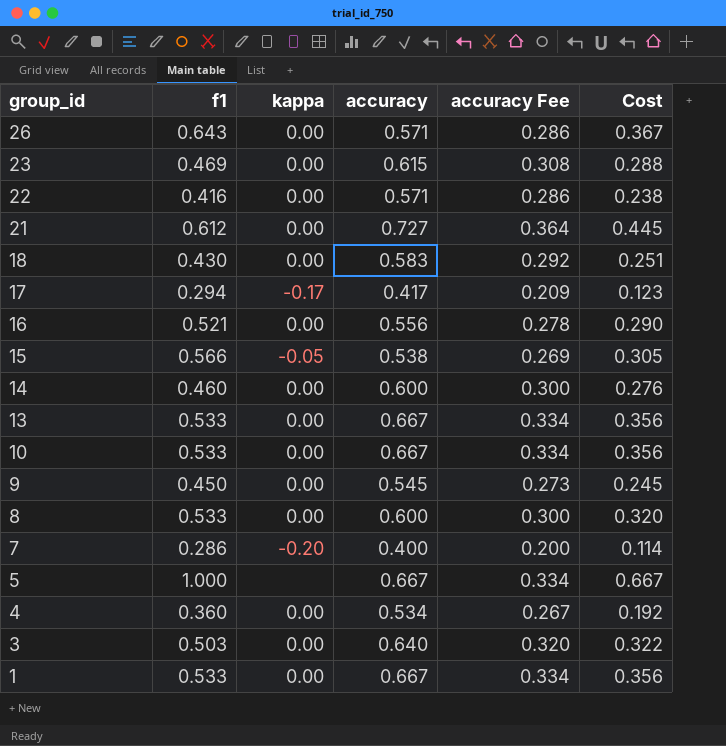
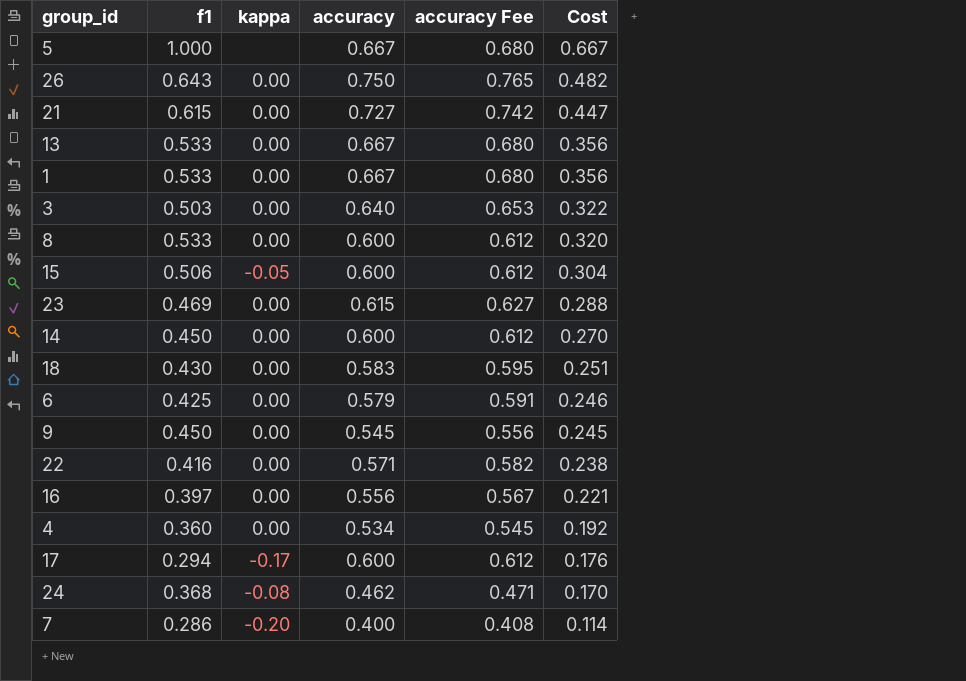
row order: group_id descending -> Cost descending
column accuracy Fee | formula: [accuracy] * 0.5 -> [accuracy] * 1.02
row 10: 0.533 | 0.00 | 0.667 | 0.334 | 0.356 -> none
26 | accuracy: 0.571 -> 0.750
26 | Cost: 0.367 -> 0.482
21 | f1: 0.612 -> 0.615
21 | Cost: 0.445 -> 0.447
15 | f1: 0.566 -> 0.506
15 | accuracy: 0.538 -> 0.600
15 | Cost: 0.305 -> 0.304
14 | f1: 0.460 -> 0.450
14 | Cost: 0.276 -> 0.270
row 6: none -> 0.425 | 0.00 | 0.579 | 0.591 | 0.246
16 | f1: 0.521 -> 0.397
16 | Cost: 0.290 -> 0.221
17 | accuracy: 0.417 -> 0.600
17 | Cost: 0.123 -> 0.176
row 24: none -> 0.368 | -0.08 | 0.462 | 0.471 | 0.170

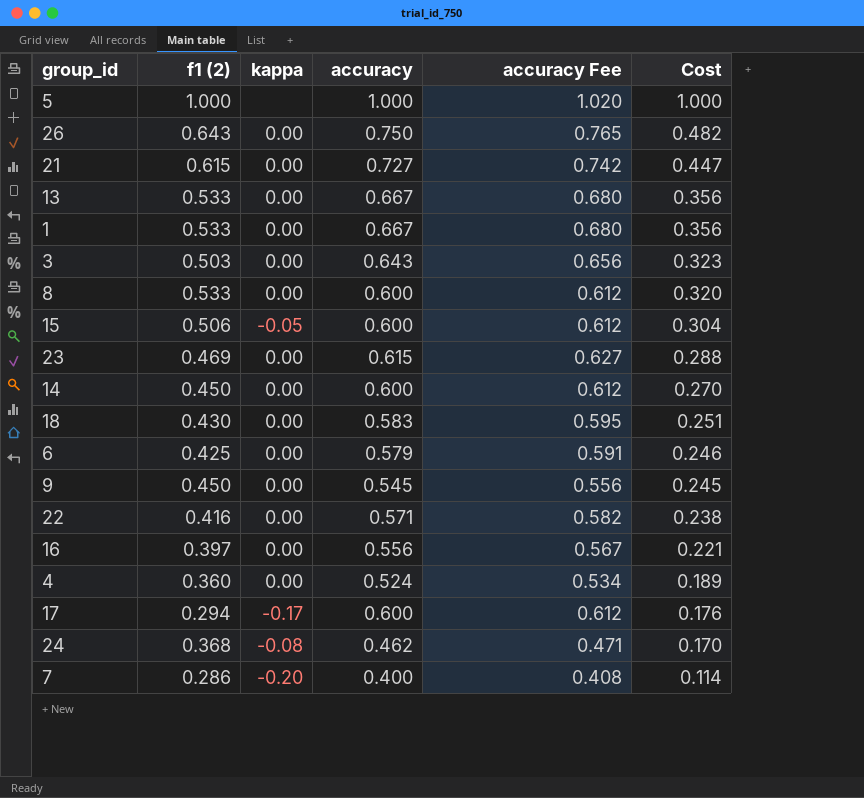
column name: f1 -> f1 (2)
5 | accuracy: 0.667 -> 1.000
5 | accuracy Fee: 0.680 -> 1.020
5 | Cost: 0.667 -> 1.000
3 | accuracy: 0.640 -> 0.643
3 | accuracy Fee: 0.653 -> 0.656
3 | Cost: 0.322 -> 0.323
4 | accuracy: 0.534 -> 0.524
4 | accuracy Fee: 0.545 -> 0.534
4 | Cost: 0.192 -> 0.189

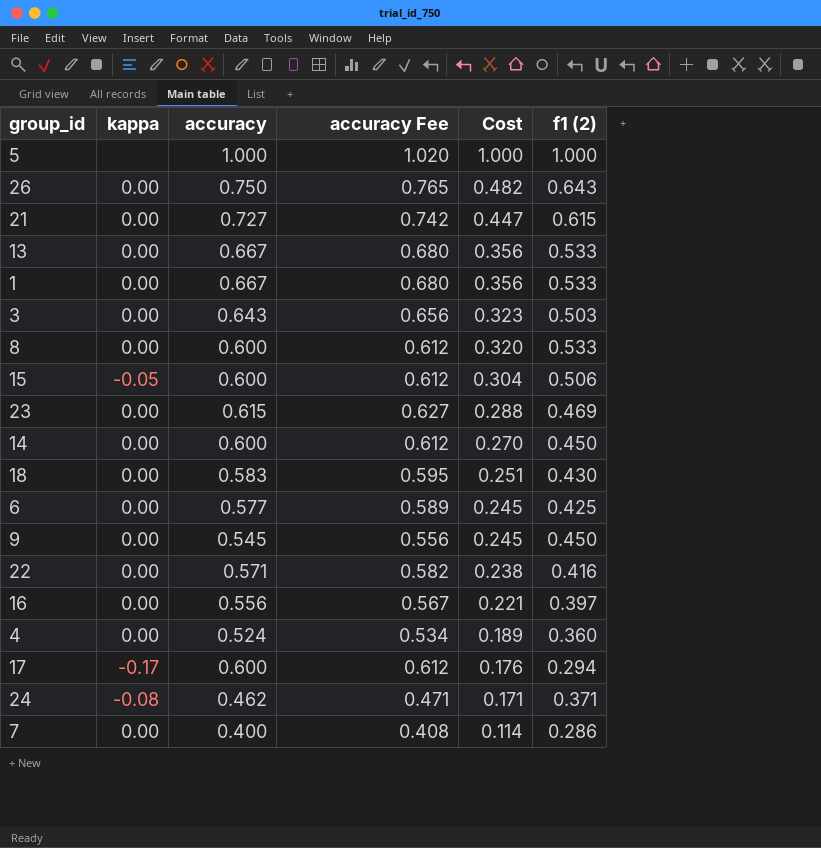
column f1 (2) | position: 2 -> 6
6 | accuracy: 0.579 -> 0.577
6 | accuracy Fee: 0.591 -> 0.589
6 | Cost: 0.246 -> 0.245
24 | Cost: 0.170 -> 0.171
24 | f1 (2): 0.368 -> 0.371
7 | kappa: -0.20 -> 0.00

